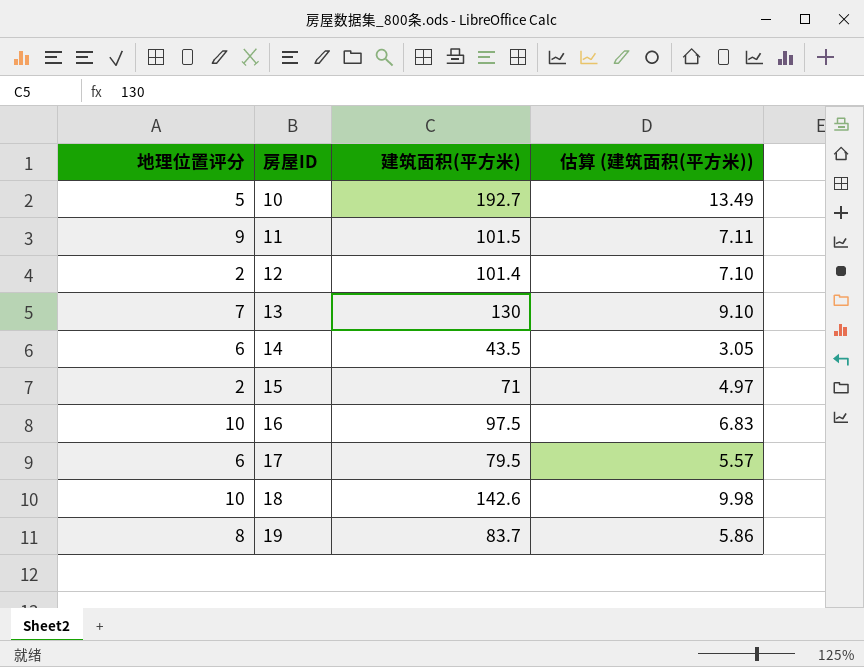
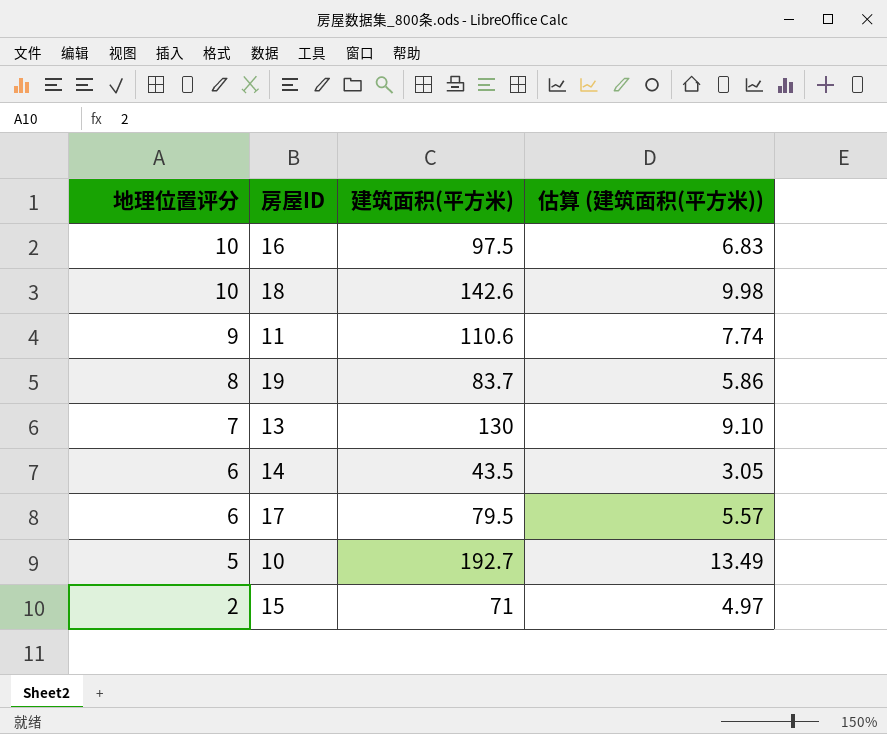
row order: 房屋ID ascending -> 地理位置评分 descending
row 12: 2 | 101.4 | 7.10 -> none
11 | 建筑面积(平方米): 101.5 -> 110.6
11 | 估算 (建筑面积(平方米)): 7.11 -> 7.74

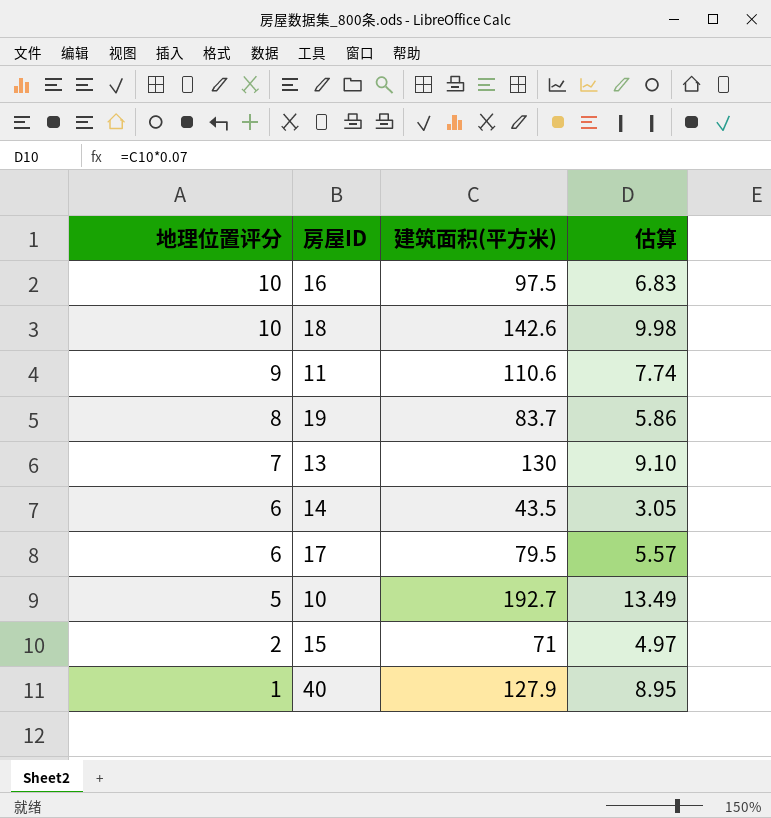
column name: 估算 (建筑面积(平方米)) -> 估算
row 40: none -> 1 | 127.9 | 8.95

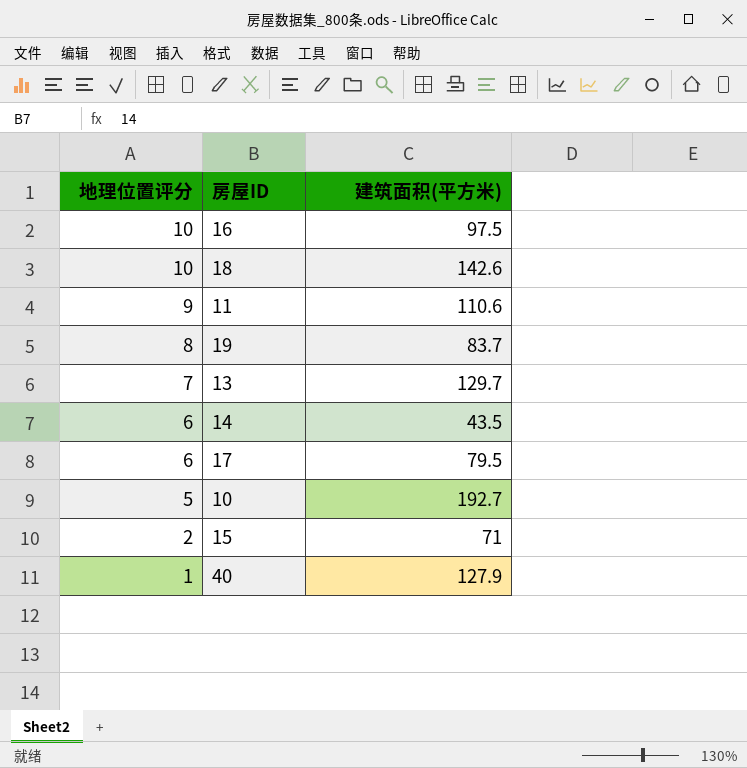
column 估算 | formula: [建筑面积(平方米)] * 0.07 -> none
13 | 建筑面积(平方米): 130 -> 129.7

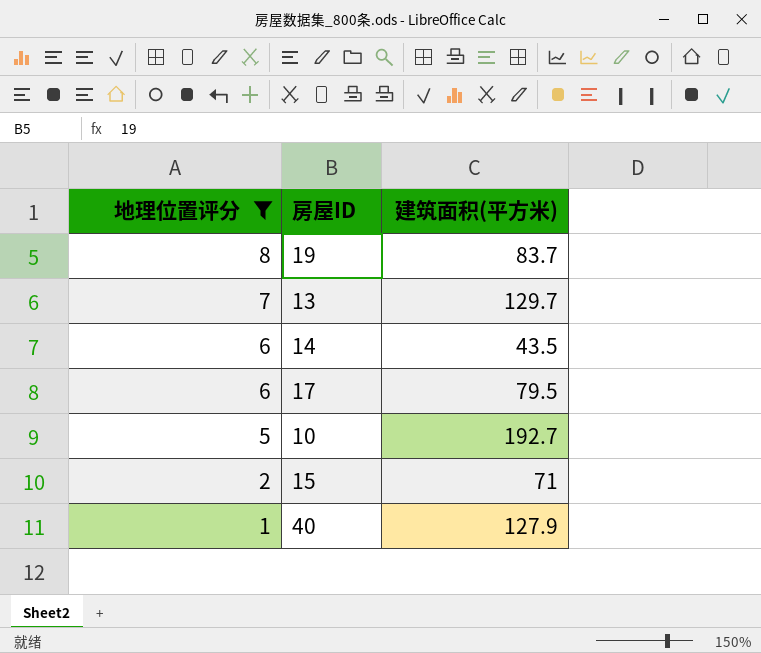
filter: none -> 地理位置评分 <= 8

